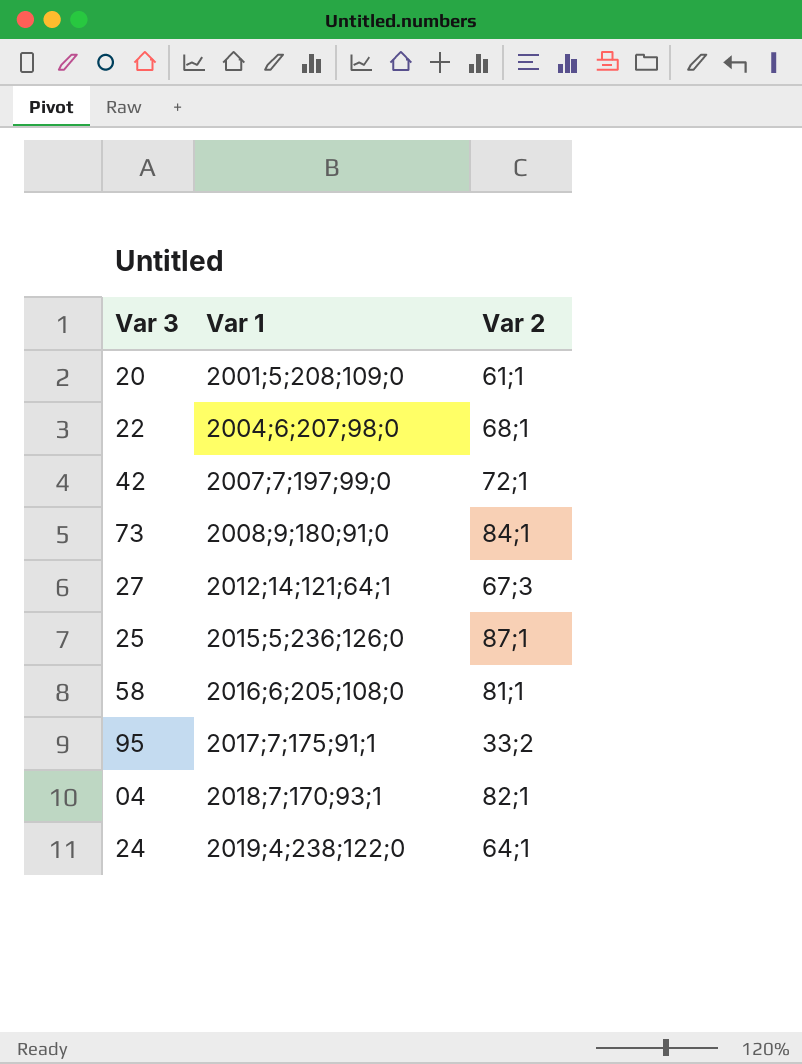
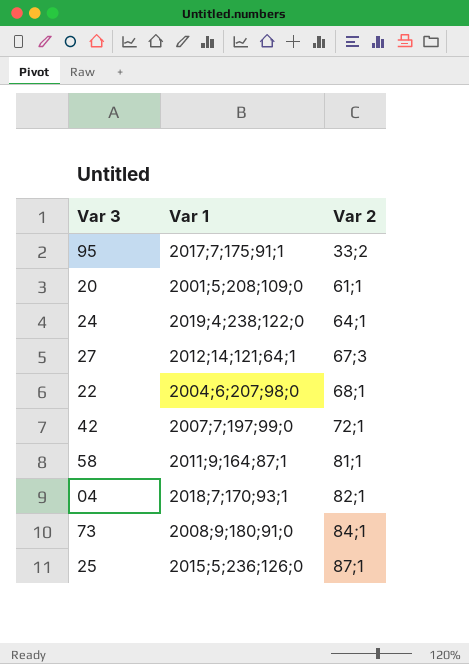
row order: Var 1 ascending -> Var 2 ascending
58 | Var 1: 2016;6;205;108;0 -> 2011;9;164;87;1

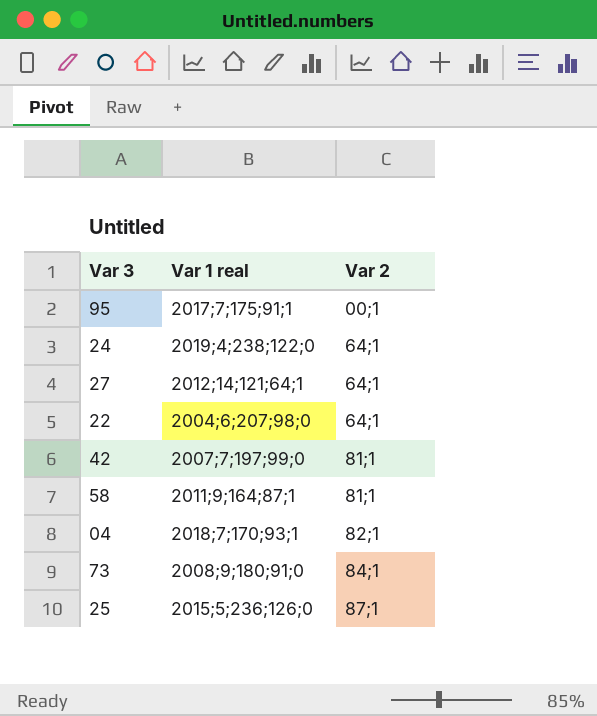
column name: Var 1 -> Var 1 real
row 20: 2001;5;208;109;0 | 61;1 -> none
95 | Var 2: 33;2 -> 00;1
27 | Var 2: 67;3 -> 64;1
22 | Var 2: 68;1 -> 64;1
42 | Var 2: 72;1 -> 81;1

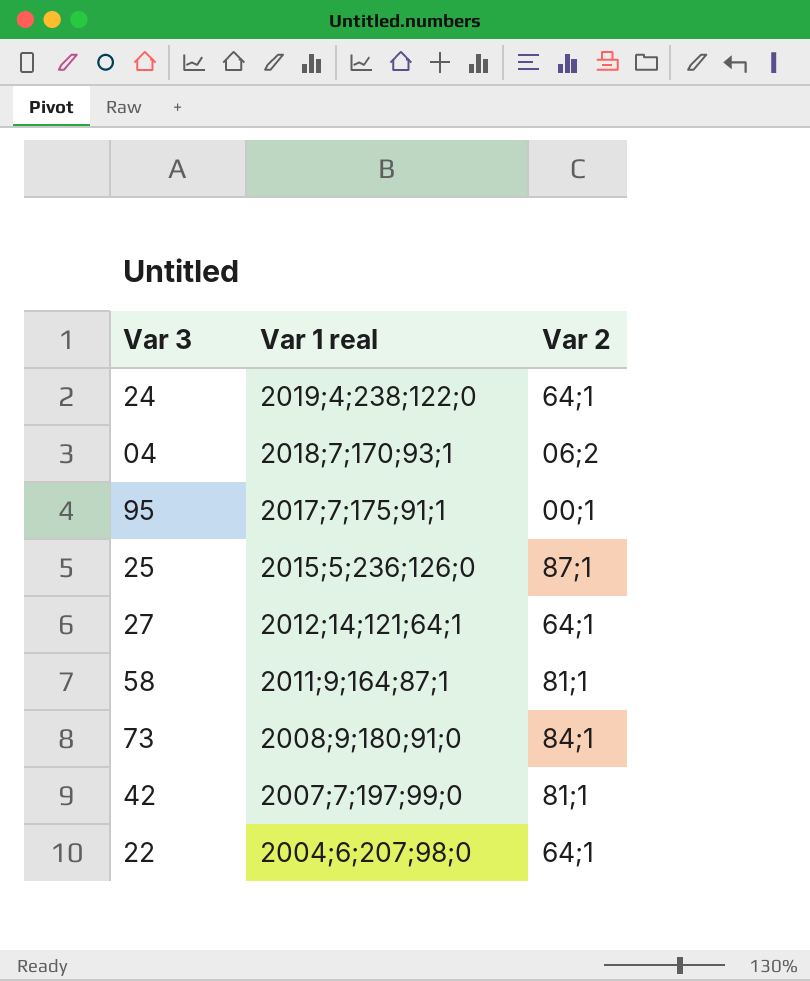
row order: Var 2 ascending -> Var 1 real descending
04 | Var 2: 82;1 -> 06;2

